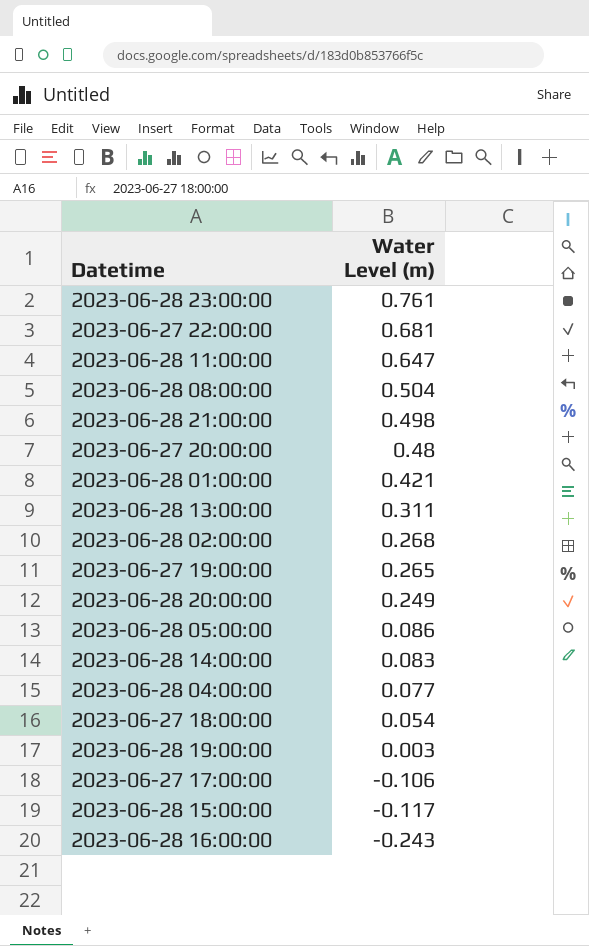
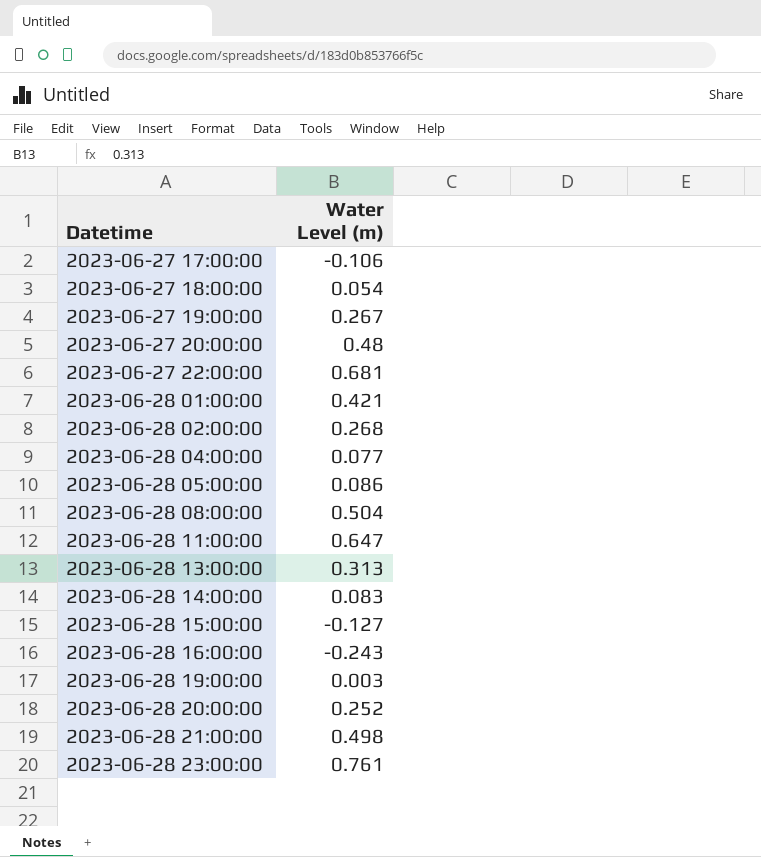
row order: Water Level (m) descending -> Datetime ascending
2023-06-27 19:00:00 | Water Level (m): 0.265 -> 0.267
2023-06-28 13:00:00 | Water Level (m): 0.311 -> 0.313
2023-06-28 15:00:00 | Water Level (m): -0.117 -> -0.127
2023-06-28 20:00:00 | Water Level (m): 0.249 -> 0.252

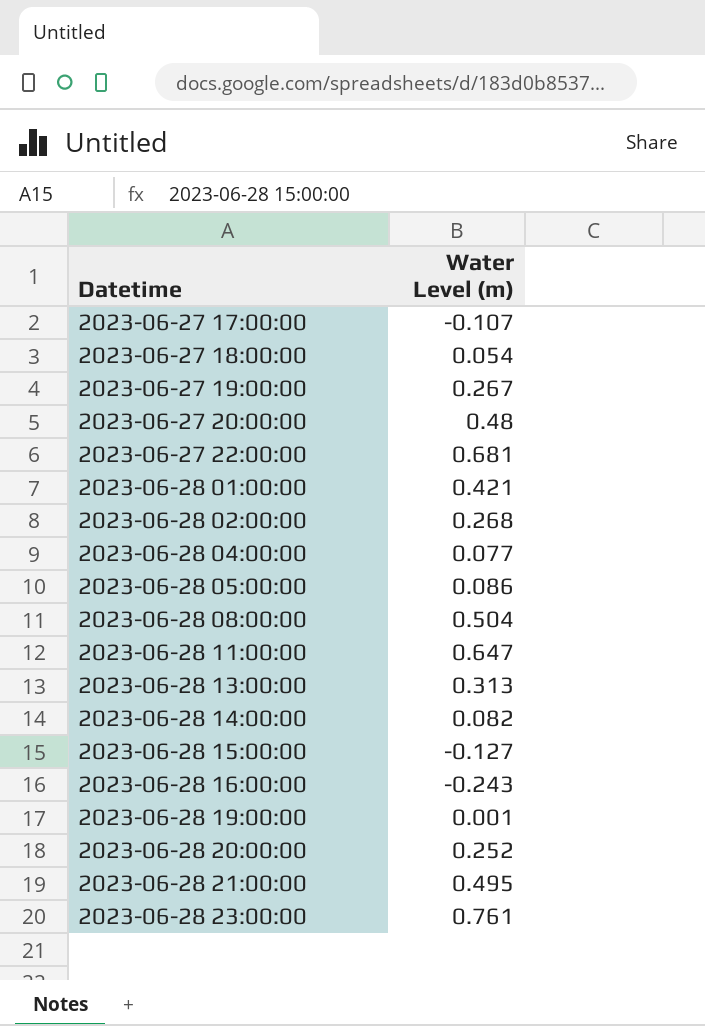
2023-06-27 17:00:00 | Water Level (m): -0.106 -> -0.107
2023-06-28 14:00:00 | Water Level (m): 0.083 -> 0.082
2023-06-28 19:00:00 | Water Level (m): 0.003 -> 0.001
2023-06-28 21:00:00 | Water Level (m): 0.498 -> 0.495

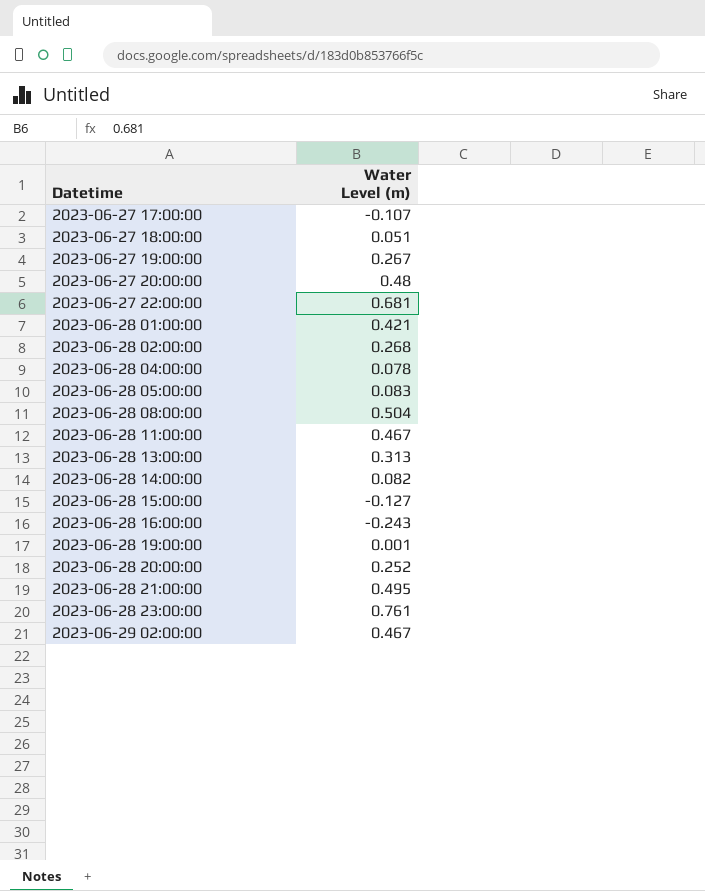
2023-06-27 18:00:00 | Water Level (m): 0.054 -> 0.051
2023-06-28 04:00:00 | Water Level (m): 0.077 -> 0.078
2023-06-28 05:00:00 | Water Level (m): 0.086 -> 0.083
2023-06-28 11:00:00 | Water Level (m): 0.647 -> 0.467
row 2023-06-29 02:00:00: none -> 0.467

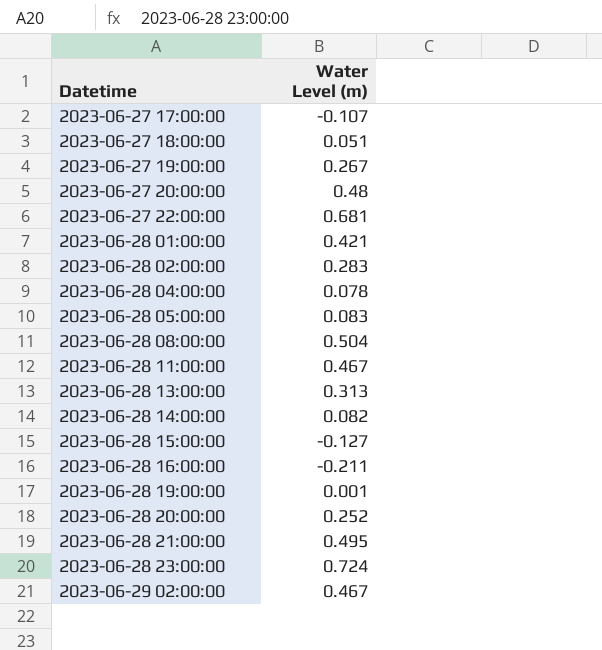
2023-06-28 02:00:00 | Water Level (m): 0.268 -> 0.283
2023-06-28 16:00:00 | Water Level (m): -0.243 -> -0.211
2023-06-28 23:00:00 | Water Level (m): 0.761 -> 0.724

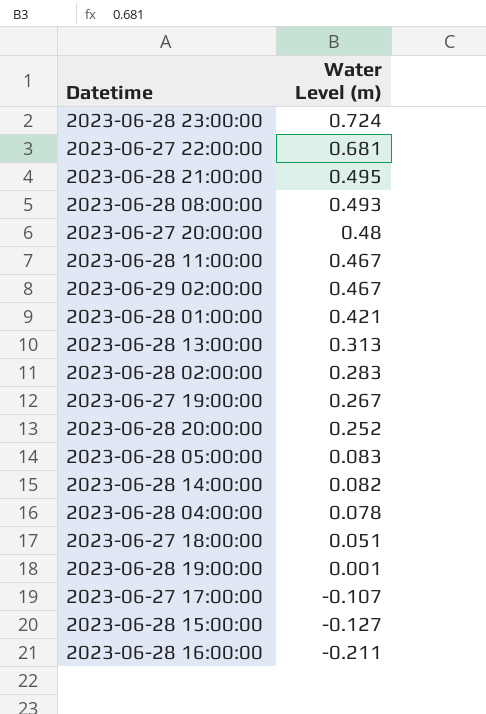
row order: Datetime ascending -> Water Level (m) descending
2023-06-28 08:00:00 | Water Level (m): 0.504 -> 0.493

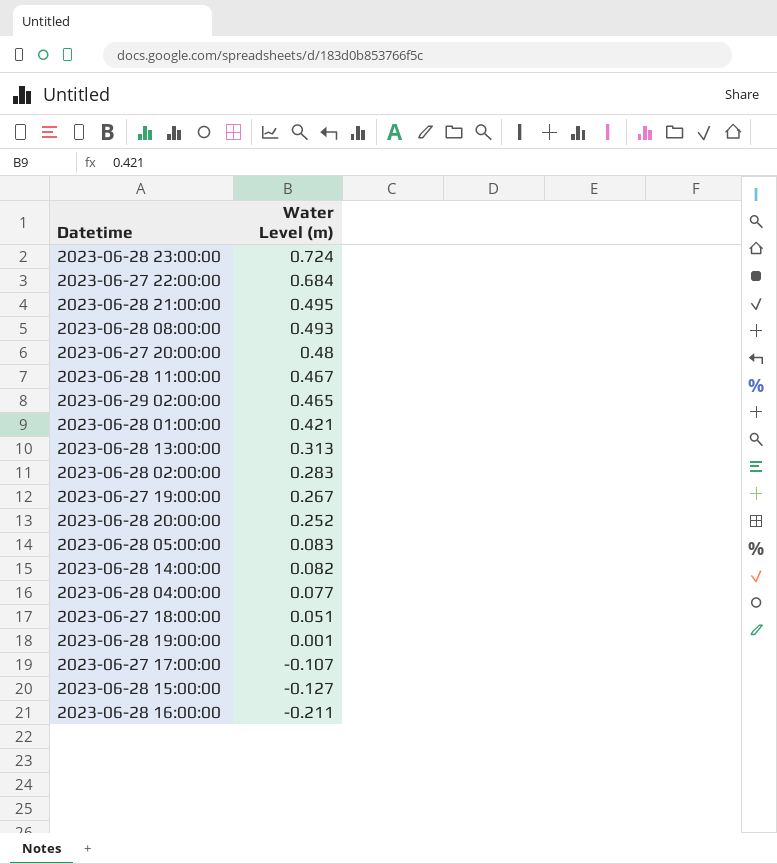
2023-06-27 22:00:00 | Water Level (m): 0.681 -> 0.684
2023-06-29 02:00:00 | Water Level (m): 0.467 -> 0.465
2023-06-28 04:00:00 | Water Level (m): 0.078 -> 0.077

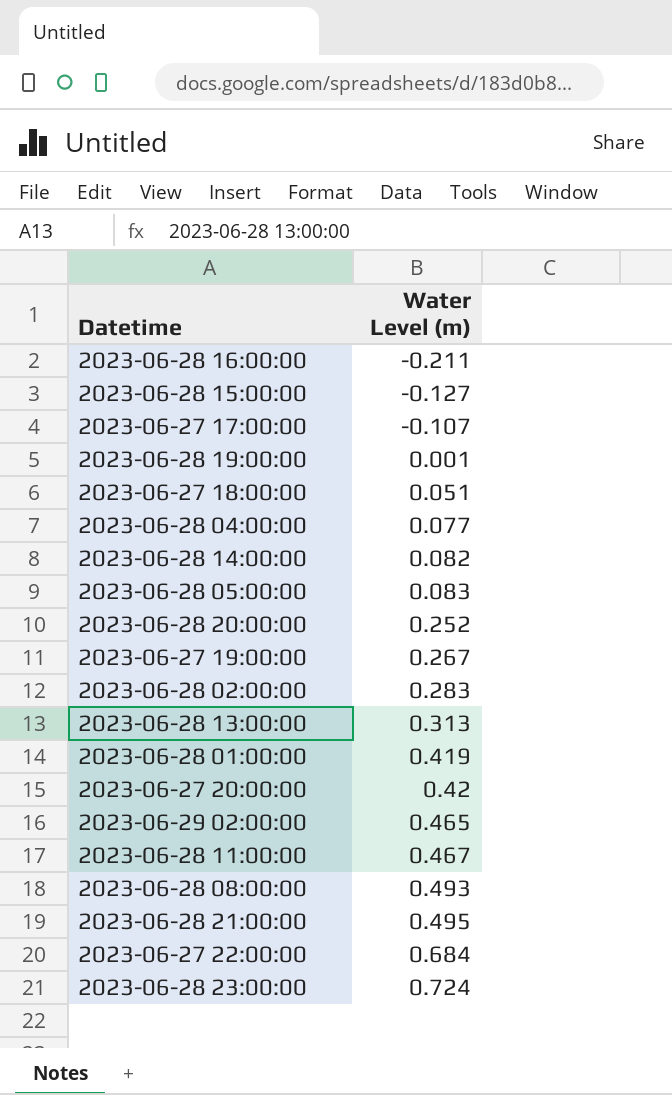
row order: Water Level (m) descending -> Water Level (m) ascending
2023-06-28 01:00:00 | Water Level (m): 0.421 -> 0.419
2023-06-27 20:00:00 | Water Level (m): 0.48 -> 0.42

